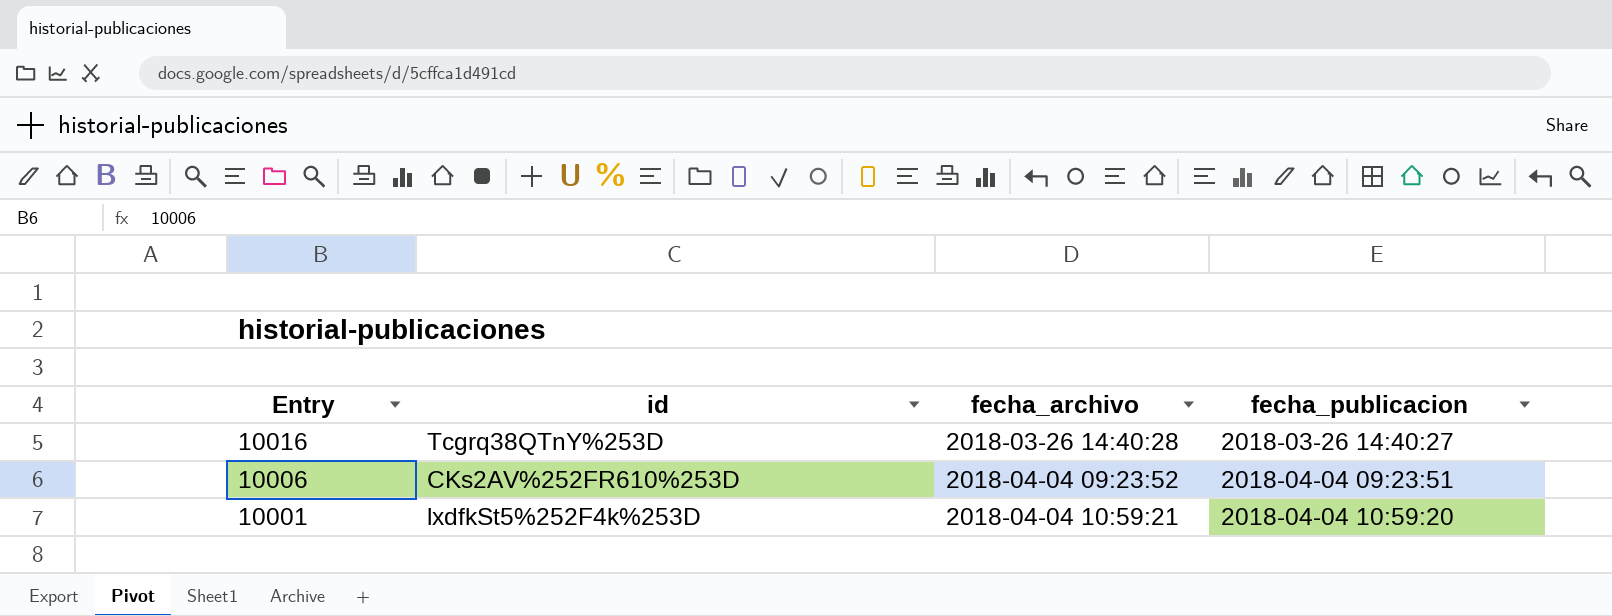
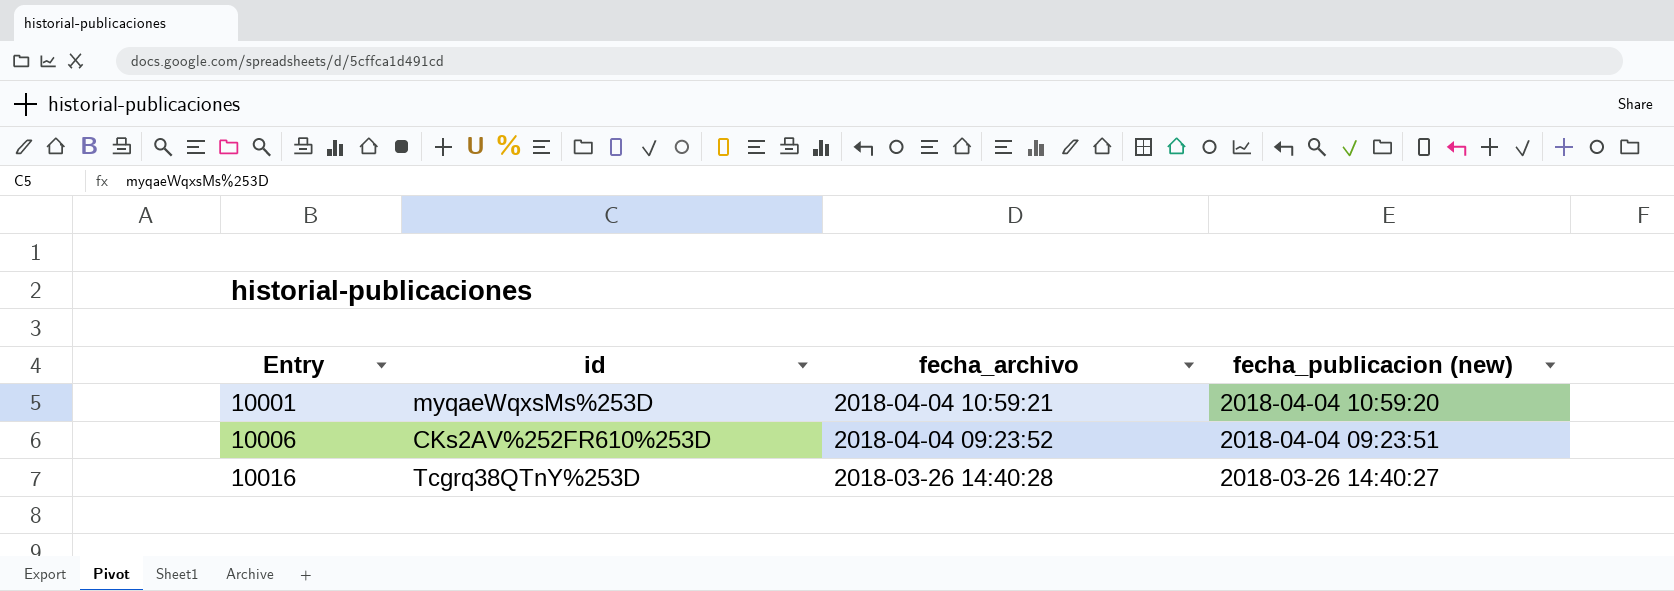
row order: Entry descending -> Entry ascending
column name: fecha_publicacion -> fecha_publicacion (new)
10001 | id: lxdfkSt5%252F4k%253D -> myqaeWqxsMs%253D

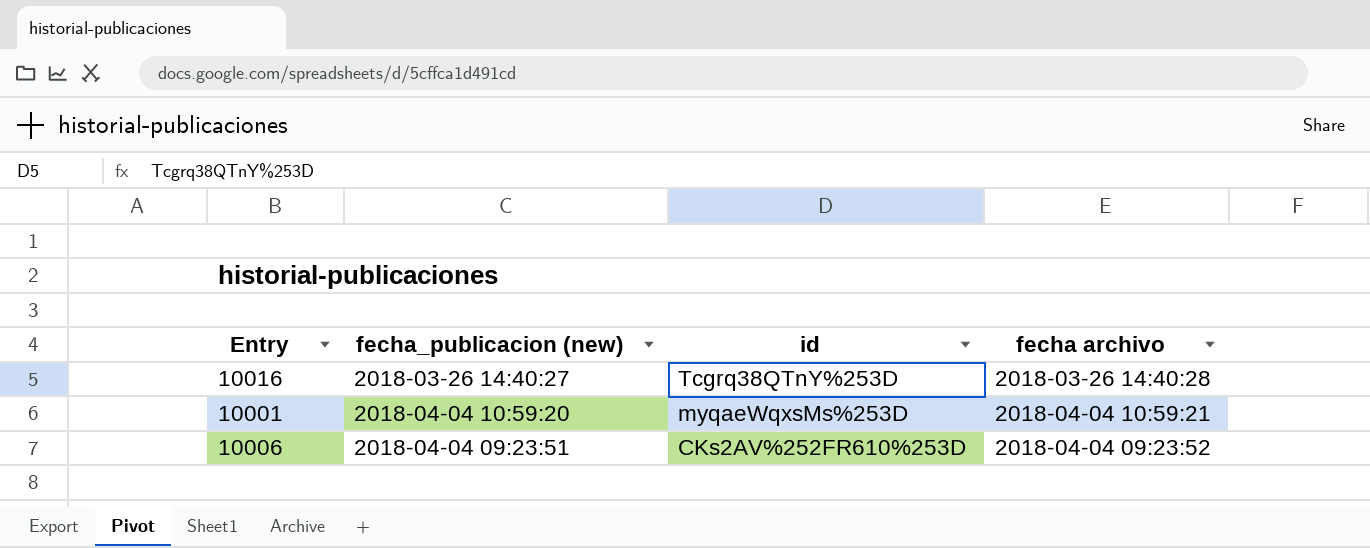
row order: Entry ascending -> id descending
column fecha_publicacion (new) | position: 4 -> 2
column name: fecha_archivo -> fecha archivo

